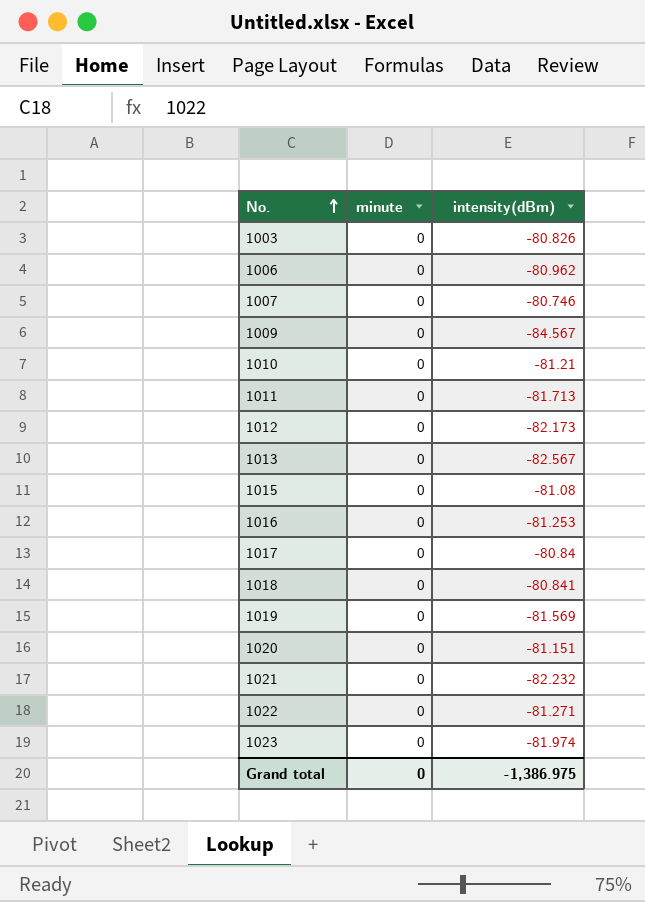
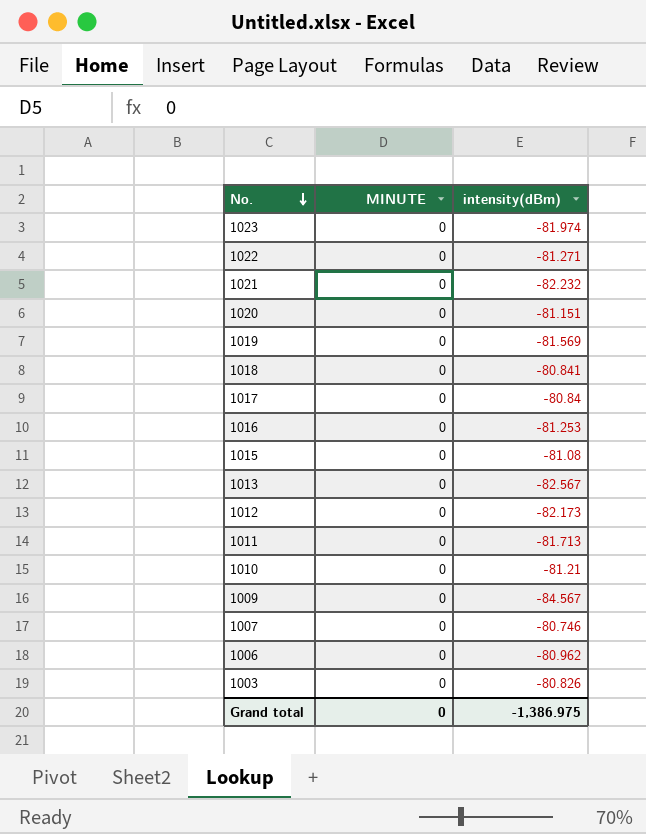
row order: No. ascending -> No. descending
column name: minute -> MINUTE

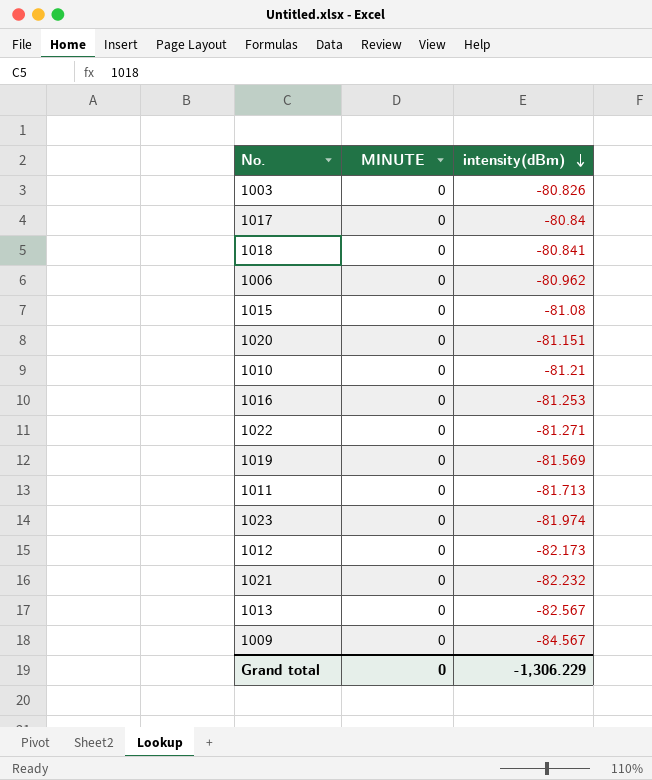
row order: No. descending -> intensity(dBm) descending
row 1007: 0 | -80.746 -> none
Grand total | intensity(dBm): -1,386.975 -> -1,306.229

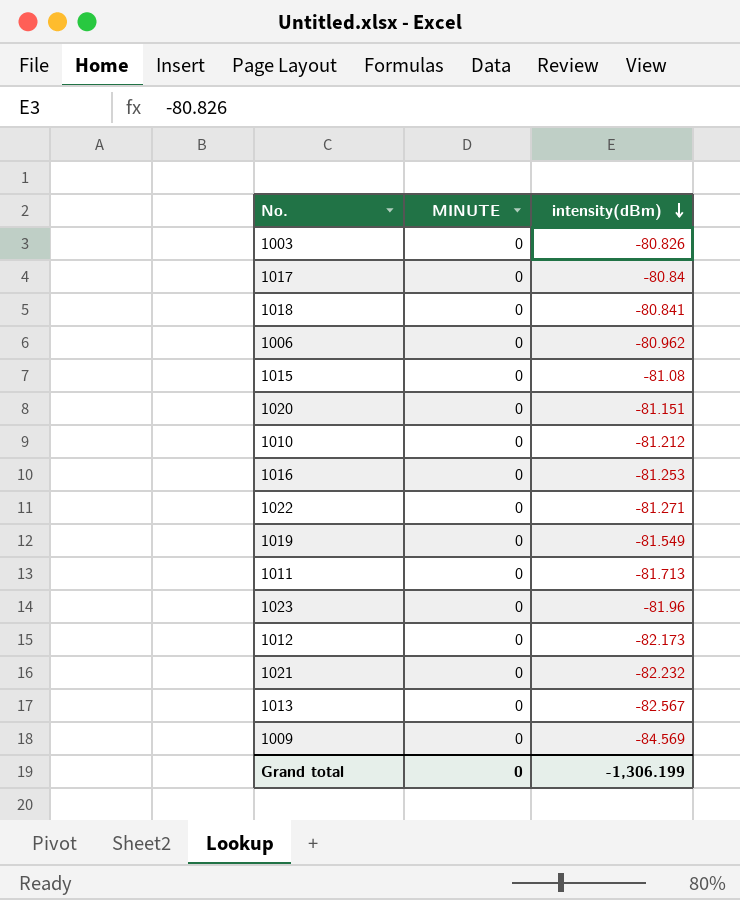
1010 | intensity(dBm): -81.21 -> -81.212
1019 | intensity(dBm): -81.569 -> -81.549
1023 | intensity(dBm): -81.974 -> -81.96
1009 | intensity(dBm): -84.567 -> -84.569
Grand total | intensity(dBm): -1,306.229 -> -1,306.199

